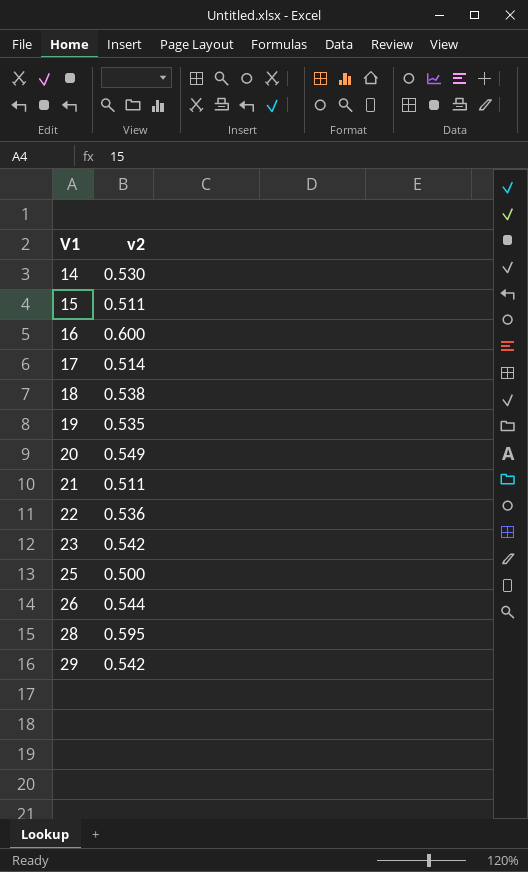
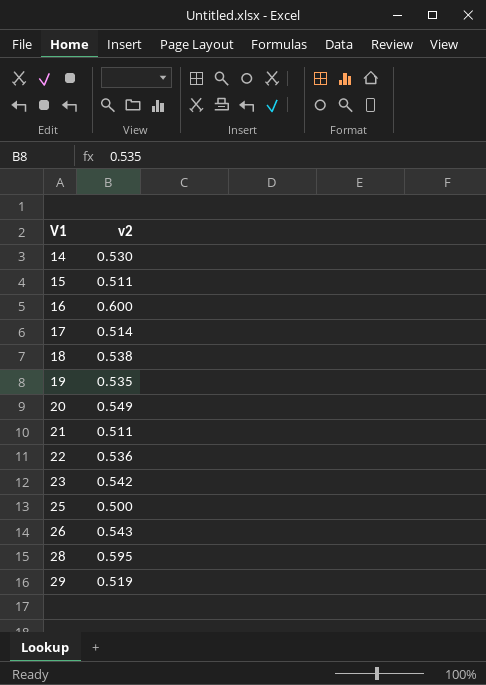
26 | v2: 0.544 -> 0.543
29 | v2: 0.542 -> 0.519

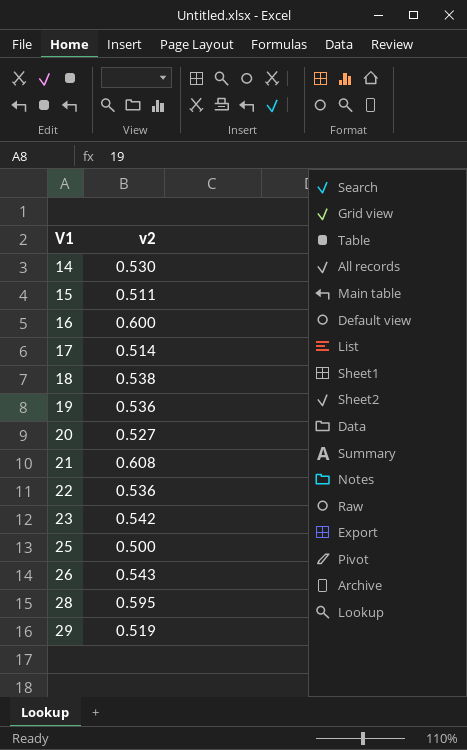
19 | v2: 0.535 -> 0.536
20 | v2: 0.549 -> 0.527
21 | v2: 0.511 -> 0.608

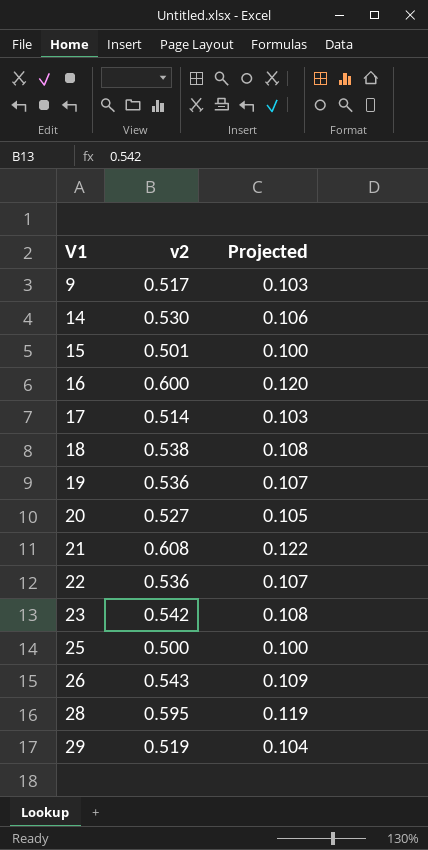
column Projected | formula: none -> [v2] * 0.2
row 9: none -> 0.517 | 0.103
15 | v2: 0.511 -> 0.501

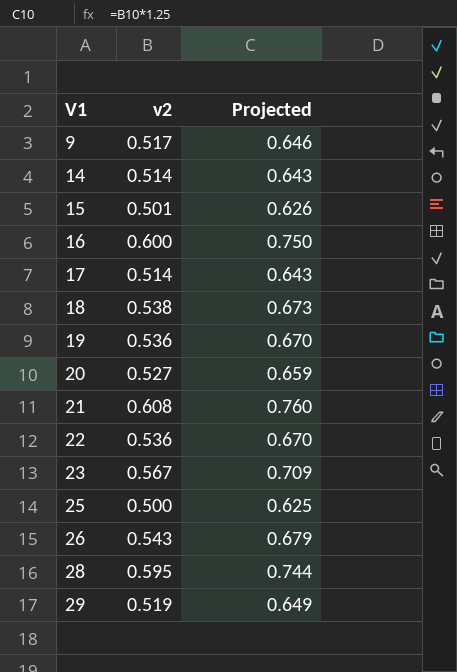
column Projected | formula: [v2] * 0.2 -> [v2] * 1.25
14 | v2: 0.530 -> 0.514
23 | v2: 0.542 -> 0.567

